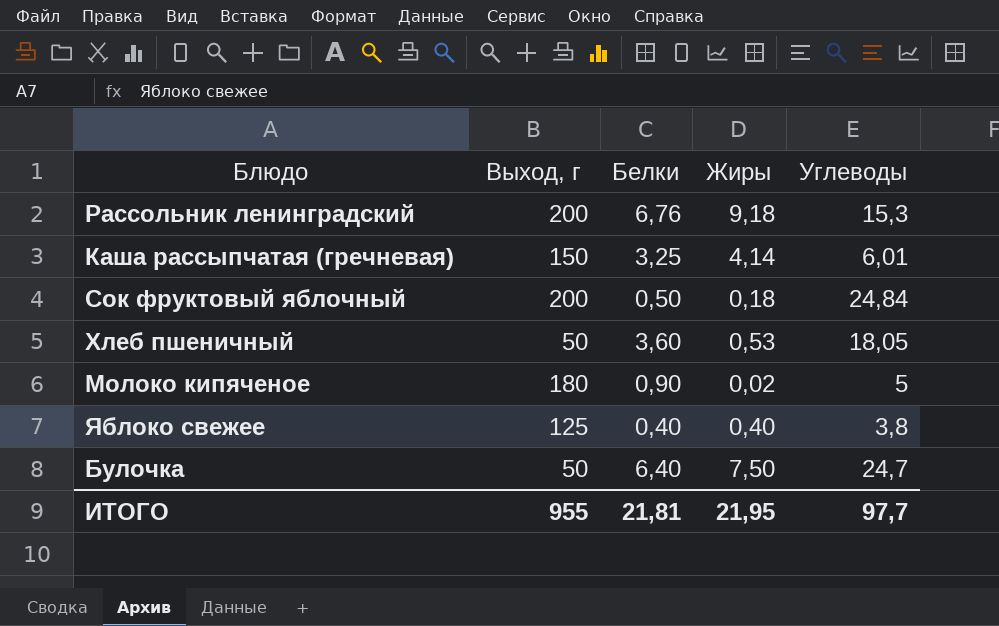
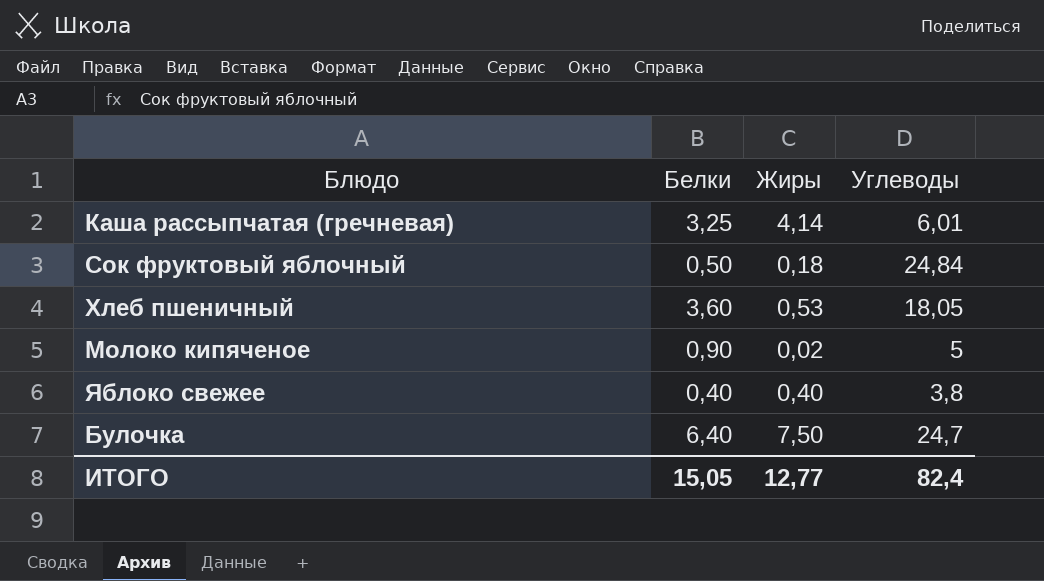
column Выход, г | position: 2 -> none
row Рассольник ленинградский: 200 | 6,76 | 9,18 | 15,3 -> none
ИТОГО | Белки: 21,81 -> 15,05
ИТОГО | Жиры: 21,95 -> 12,77
ИТОГО | Углеводы: 97,7 -> 82,4

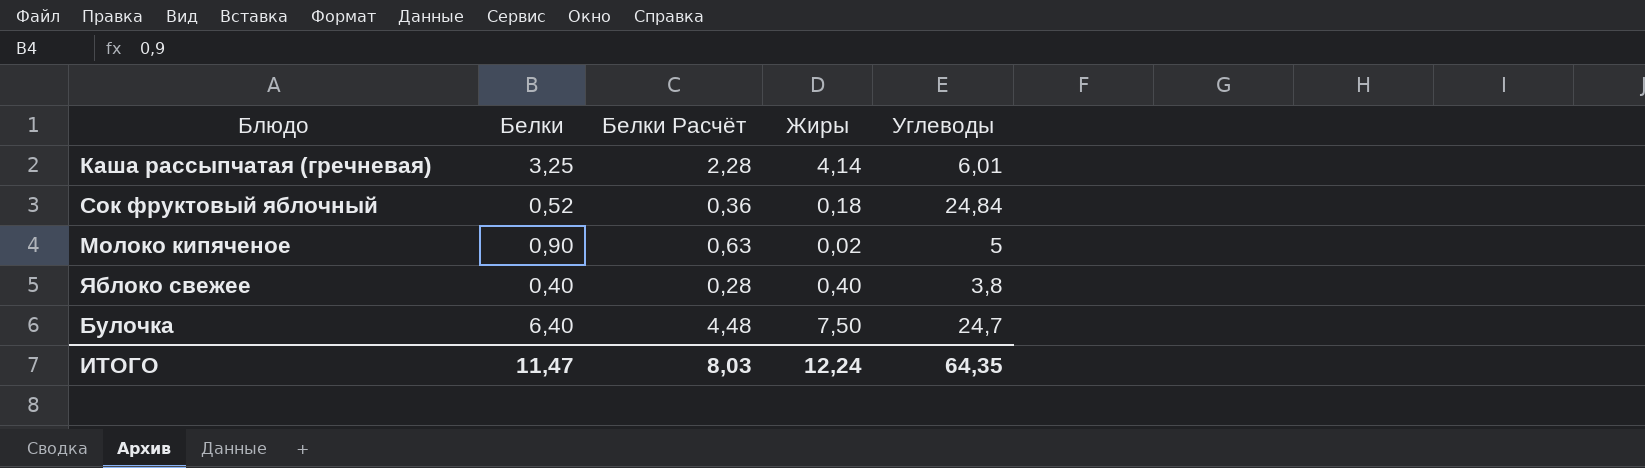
column Белки Расчёт | formula: none -> [Белки] * 0,7
row Хлеб пшеничный: 3,60 | 0,53 | 18,05 -> none
Сок фруктовый яблочный | Белки: 0,50 -> 0,52
ИТОГО | Белки: 15,05 -> 11,47
ИТОГО | Жиры: 12,77 -> 12,24
ИТОГО | Углеводы: 82,4 -> 64,35

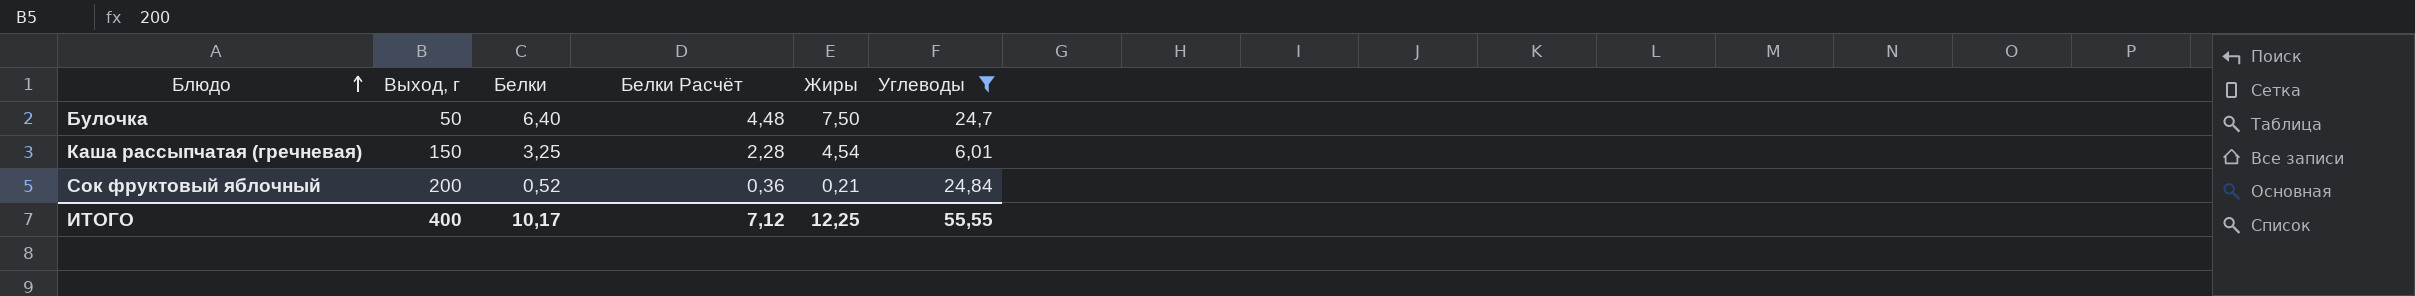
filter: none -> Углеводы >= 6,01
row order: none -> Блюдо ascending
column Выход, г | position: none -> 2
Каша рассыпчатая (гречневая) | Жиры: 4,14 -> 4,54
Сок фруктовый яблочный | Жиры: 0,18 -> 0,21
ИТОГО | Белки: 11,47 -> 10,17
ИТОГО | Белки Расчёт: 8,03 -> 7,12
ИТОГО | Жиры: 12,24 -> 12,25
ИТОГО | Углеводы: 64,35 -> 55,55

